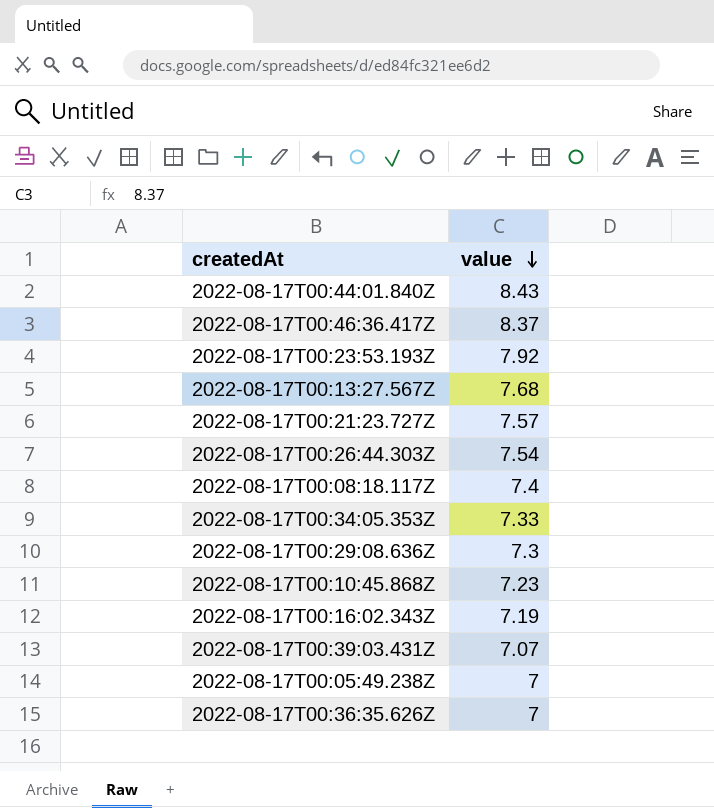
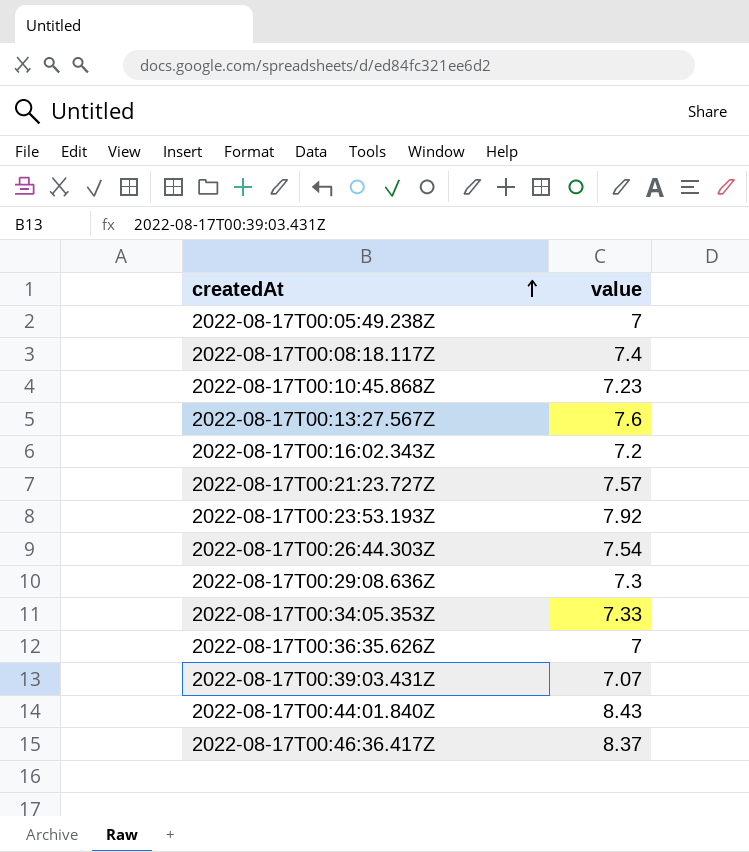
row order: value descending -> createdAt ascending
2022-08-17T00:13:27.567Z | value: 7.68 -> 7.6
2022-08-17T00:16:02.343Z | value: 7.19 -> 7.2

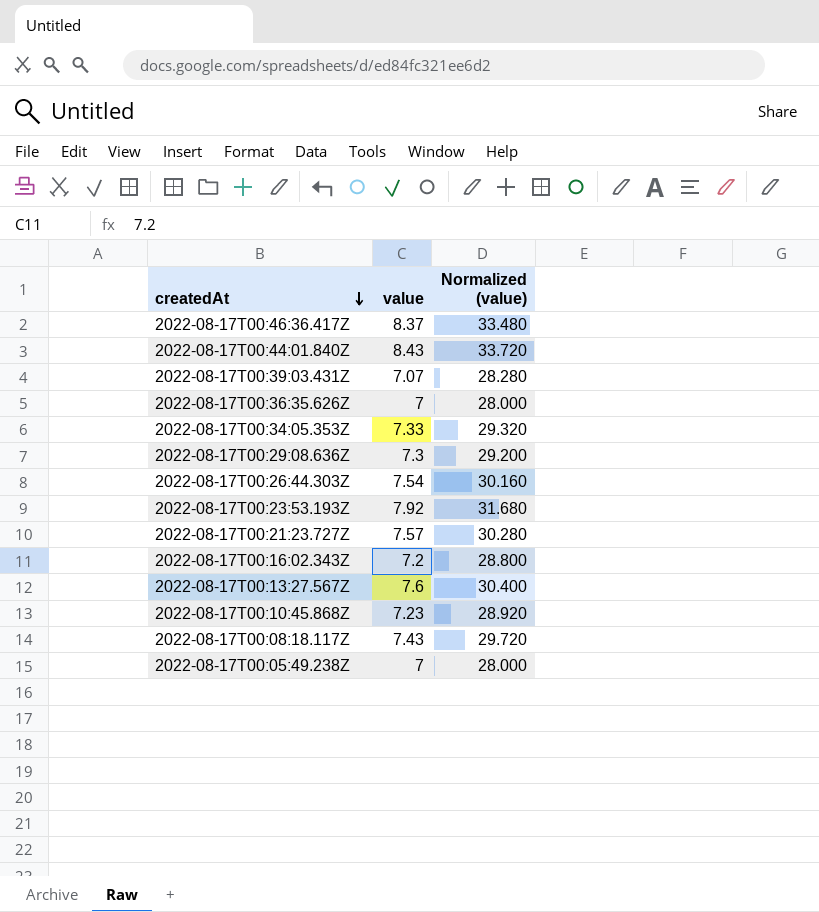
row order: createdAt ascending -> createdAt descending
column Normalized (value) | formula: none -> [value] * 4
2022-08-17T00:08:18.117Z | value: 7.4 -> 7.43

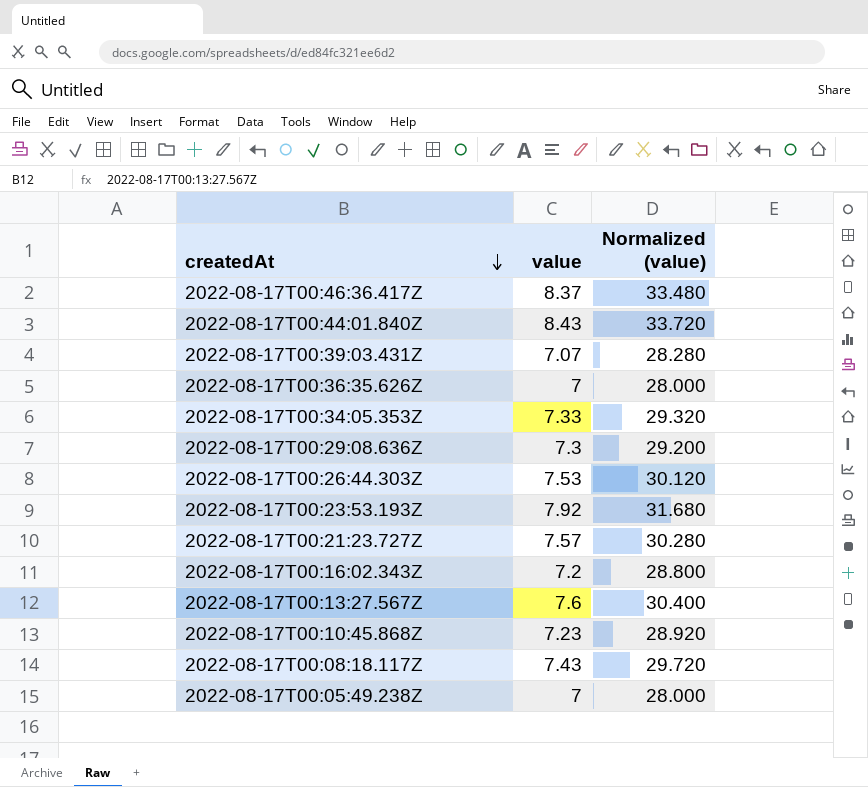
2022-08-17T00:26:44.303Z | value: 7.54 -> 7.53
2022-08-17T00:26:44.303Z | Normalized (value): 30.160 -> 30.120

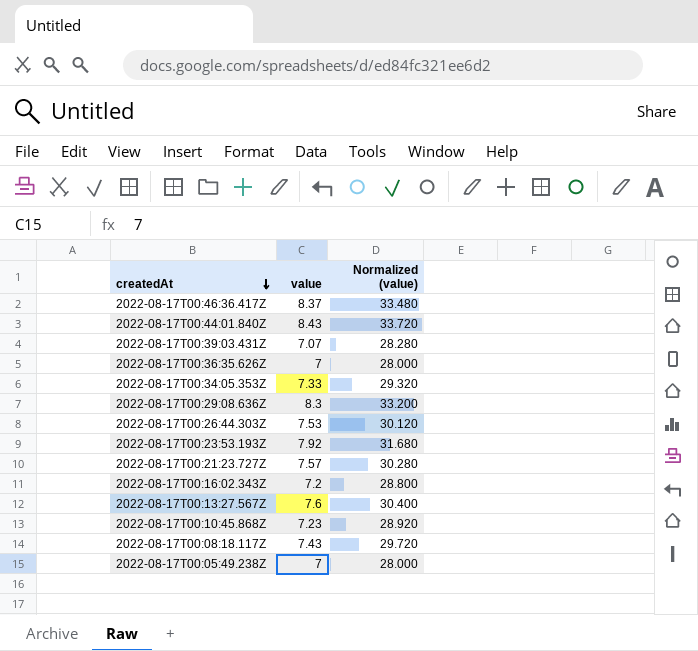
2022-08-17T00:29:08.636Z | value: 7.3 -> 8.3
2022-08-17T00:29:08.636Z | Normalized (value): 29.200 -> 33.200

